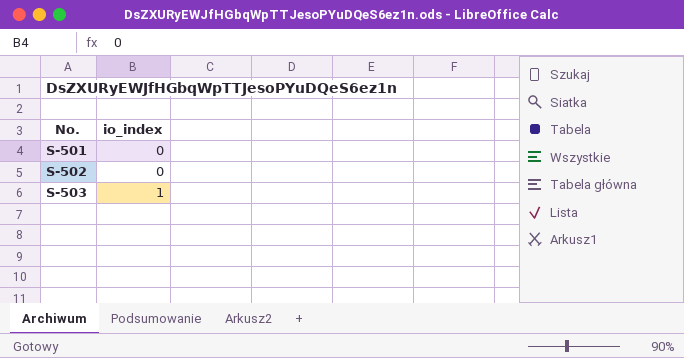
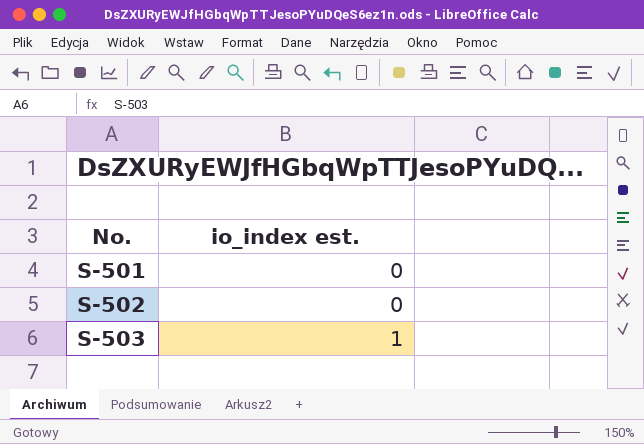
column name: io_index -> io_index est.

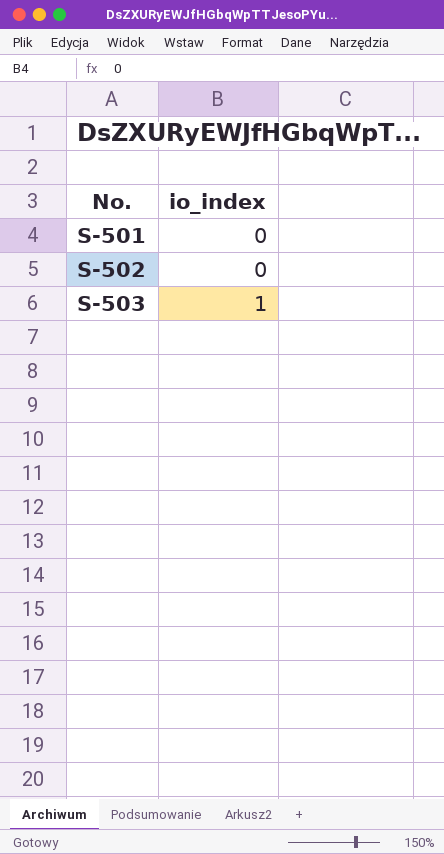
column name: io_index est. -> io_index

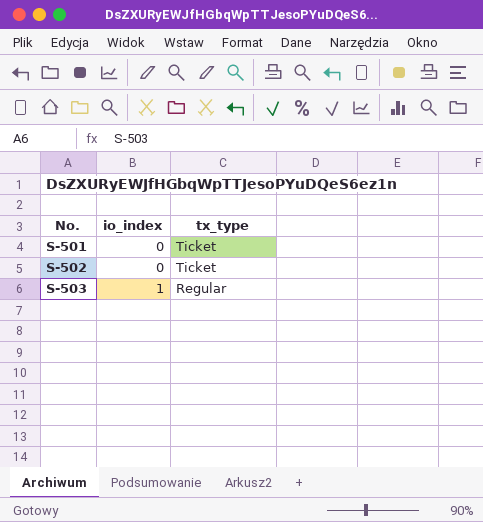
column tx_type | position: none -> 3

